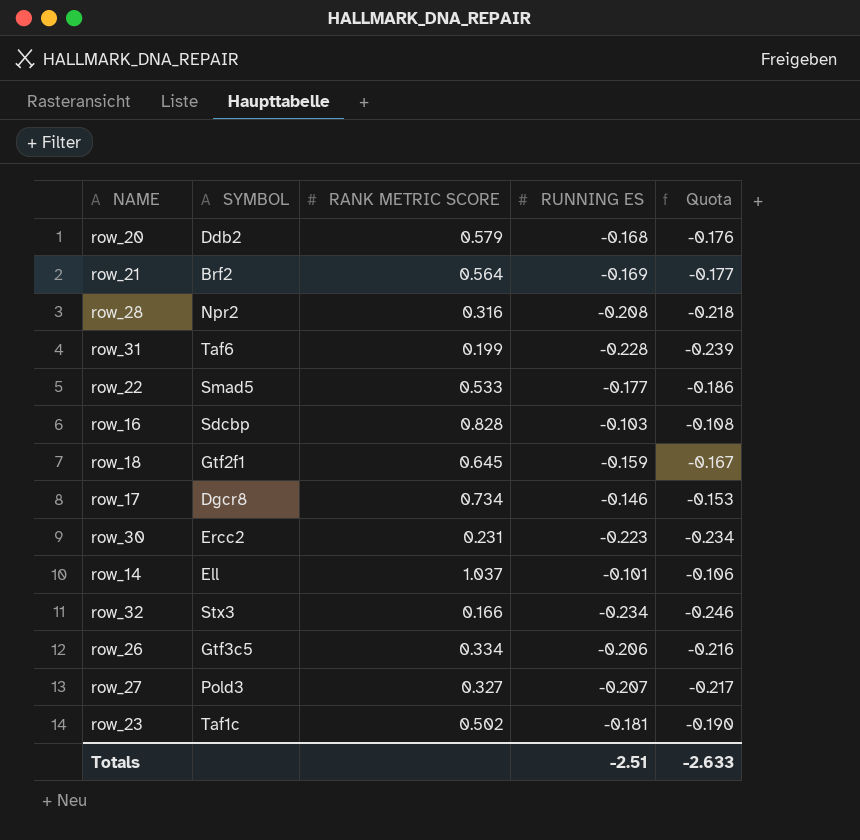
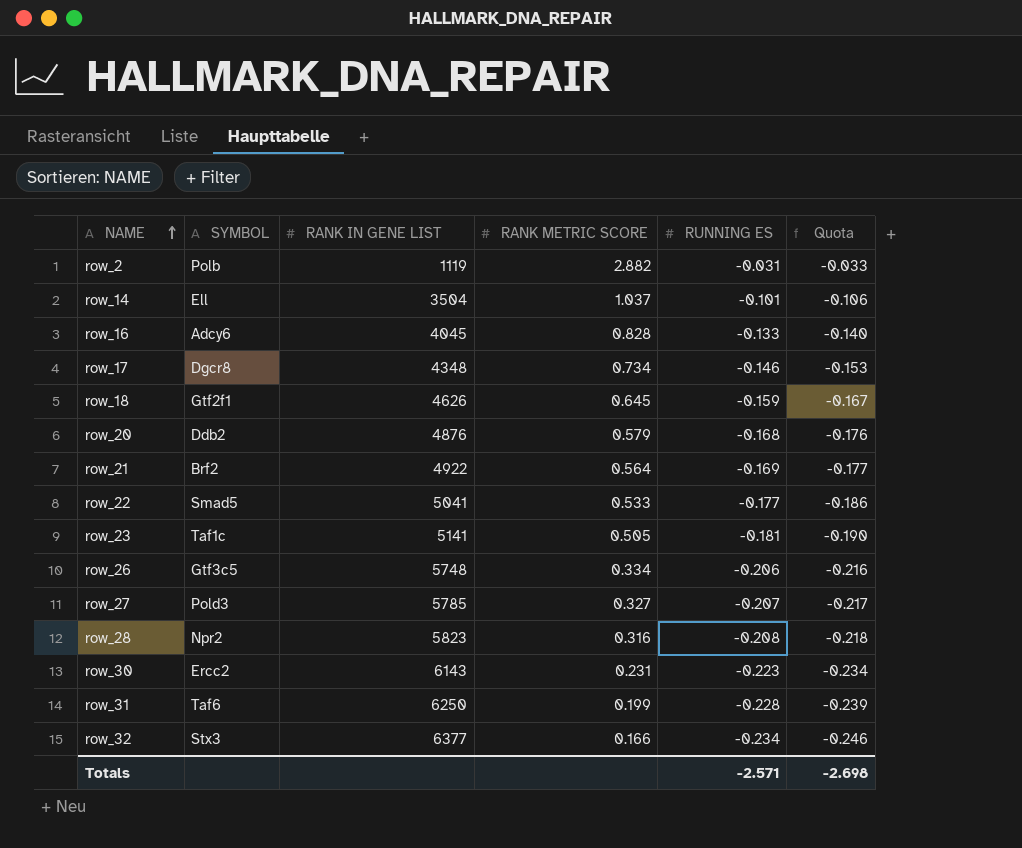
row order: none -> NAME ascending
column RANK IN GENE LIST | position: none -> 3
row row_2: none -> Polb | 1119 | 2.882 | -0.031 | -0.033
row_16 | SYMBOL: Sdcbp -> Adcy6
row_16 | RUNNING ES: -0.103 -> -0.133
row_16 | Quota: -0.108 -> -0.140
row_23 | RANK METRIC SCORE: 0.502 -> 0.505
Totals | RUNNING ES: -2.51 -> -2.571
Totals | Quota: -2.633 -> -2.698

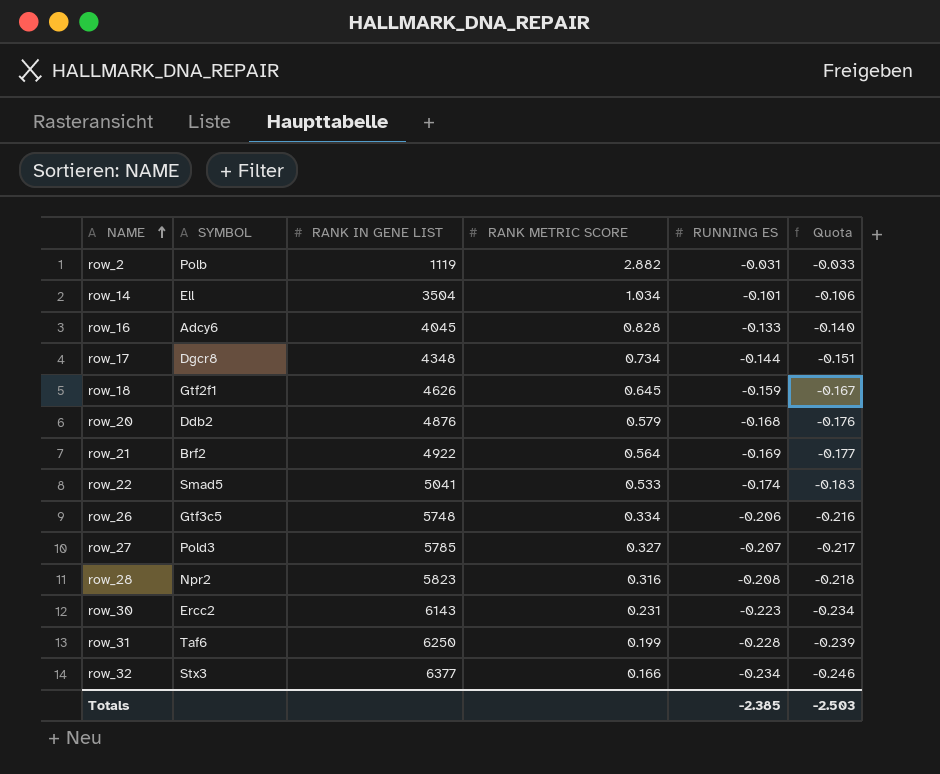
row row_23: Taf1c | 5141 | 0.505 | -0.181 | -0.190 -> none
row_14 | RANK METRIC SCORE: 1.037 -> 1.034
row_17 | RUNNING ES: -0.146 -> -0.144
row_17 | Quota: -0.153 -> -0.151
row_22 | RUNNING ES: -0.177 -> -0.174
row_22 | Quota: -0.186 -> -0.183
Totals | RUNNING ES: -2.571 -> -2.385
Totals | Quota: -2.698 -> -2.503

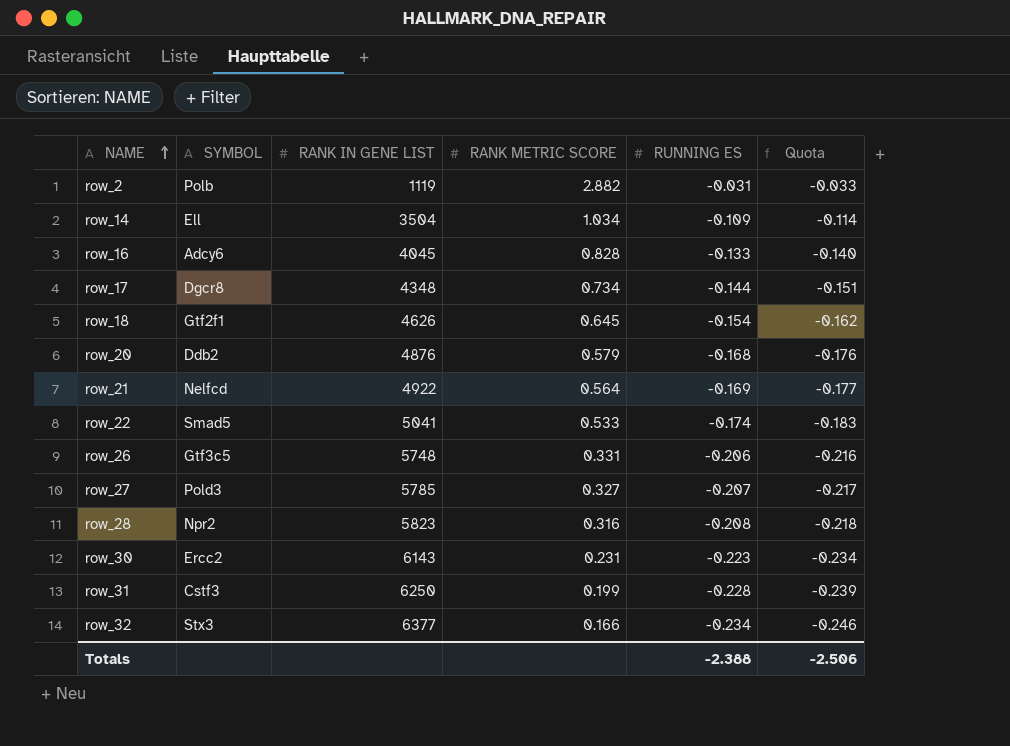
row_14 | RUNNING ES: -0.101 -> -0.109
row_14 | Quota: -0.106 -> -0.114
row_18 | RUNNING ES: -0.159 -> -0.154
row_18 | Quota: -0.167 -> -0.162
row_21 | SYMBOL: Brf2 -> Nelfcd
row_26 | RANK METRIC SCORE: 0.334 -> 0.331
row_31 | SYMBOL: Taf6 -> Cstf3
Totals | RUNNING ES: -2.385 -> -2.388
Totals | Quota: -2.503 -> -2.506

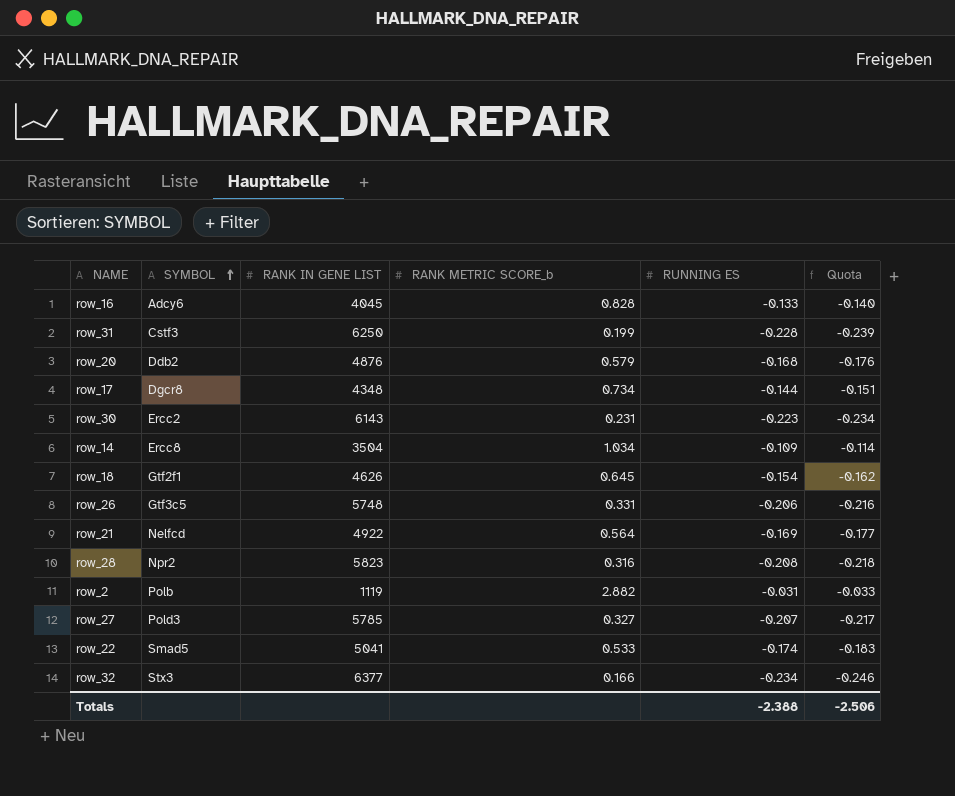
row order: NAME ascending -> SYMBOL ascending
column name: RANK METRIC SCORE -> RANK METRIC SCORE_b
row_14 | SYMBOL: Ell -> Ercc8

